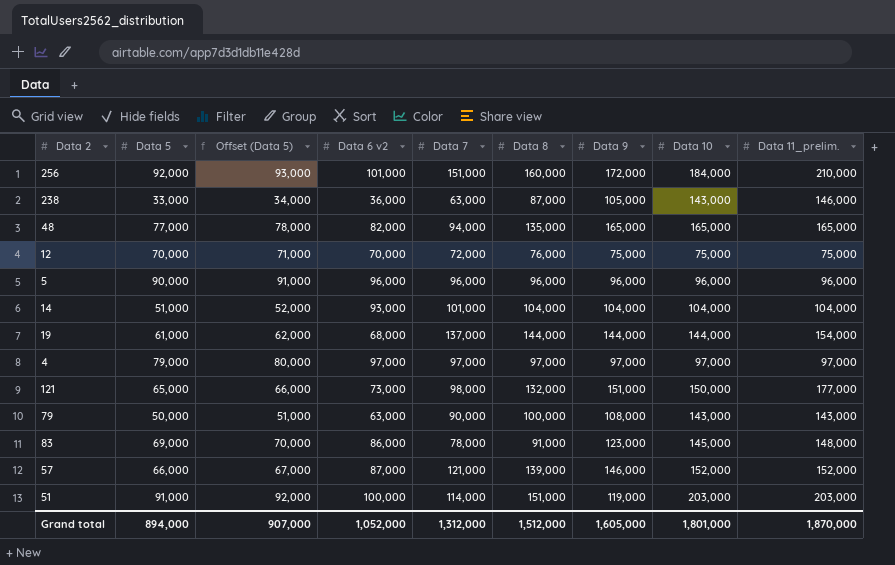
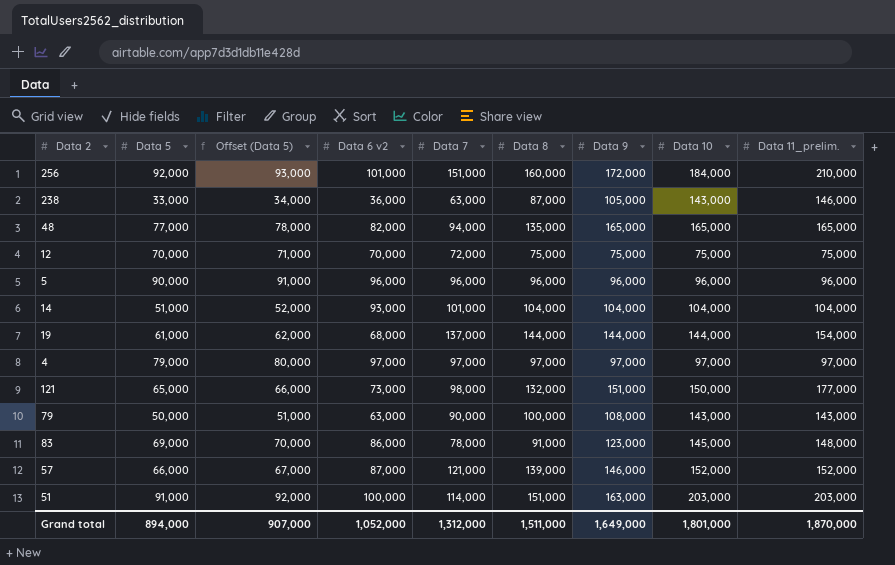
12 | Data 8: 76,000 -> 75,000
51 | Data 9: 119,000 -> 163,000
Grand total | Data 8: 1,512,000 -> 1,511,000
Grand total | Data 9: 1,605,000 -> 1,649,000

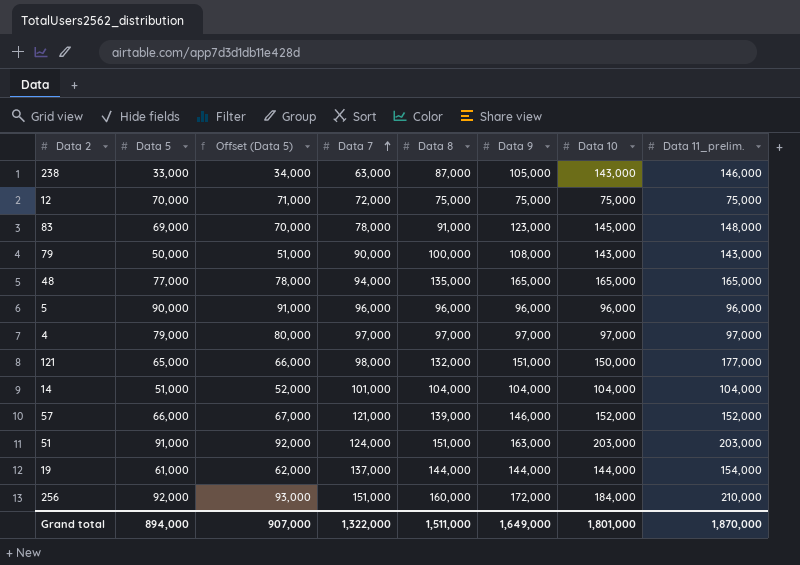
row order: none -> Data 7 ascending
column Data 6 v2 | position: 4 -> none
51 | Data 7: 114,000 -> 124,000
Grand total | Data 7: 1,312,000 -> 1,322,000

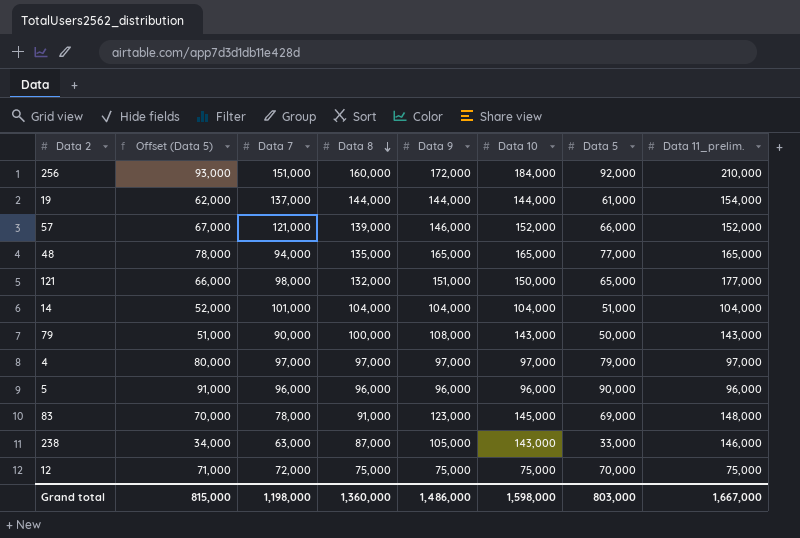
row order: Data 7 ascending -> Data 8 descending
column Data 5 | position: 2 -> 7
row 51: 91,000 | 92,000 | 124,000 | 151,000 | 163,000 | 203,000 | 203,000 -> none
Grand total | Offset (Data 5): 907,000 -> 815,000
Grand total | Data 7: 1,322,000 -> 1,198,000
Grand total | Data 8: 1,511,000 -> 1,360,000
Grand total | Data 9: 1,649,000 -> 1,486,000
Grand total | Data 10: 1,801,000 -> 1,598,000
Grand total | Data 5: 894,000 -> 803,000
Grand total | Data 11_prelim.: 1,870,000 -> 1,667,000

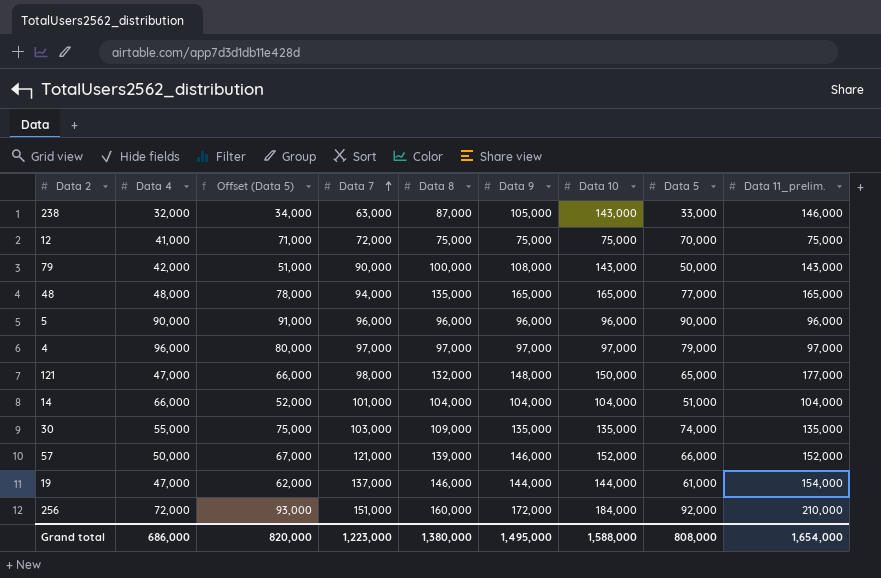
row order: Data 8 descending -> Data 7 ascending
column Data 4 | position: none -> 2
row 83: 70,000 | 78,000 | 91,000 | 123,000 | 145,000 | 69,000 | 148,000 -> none
121 | Data 9: 151,000 -> 148,000
row 30: none -> 55,000 | 75,000 | 103,000 | 109,000 | 135,000 | 135,000 | 74,000 | 135,000
19 | Data 8: 144,000 -> 146,000
Grand total | Offset (Data 5): 815,000 -> 820,000
Grand total | Data 7: 1,198,000 -> 1,223,000
Grand total | Data 8: 1,360,000 -> 1,380,000
Grand total | Data 9: 1,486,000 -> 1,495,000
Grand total | Data 10: 1,598,000 -> 1,588,000
Grand total | Data 5: 803,000 -> 808,000
Grand total | Data 11_prelim.: 1,667,000 -> 1,654,000

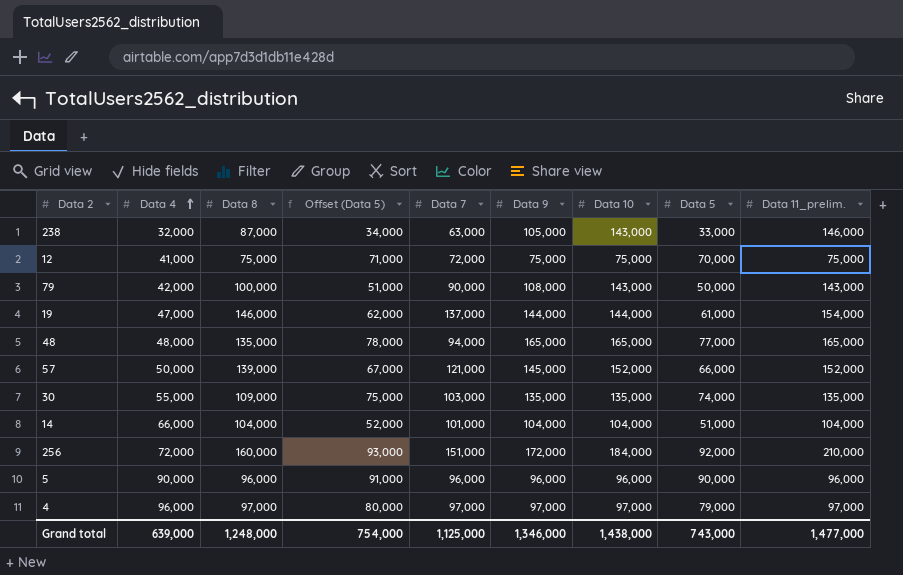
row order: Data 7 ascending -> Data 4 ascending
column Data 8 | position: 5 -> 3
row 121: 47,000 | 66,000 | 98,000 | 132,000 | 148,000 | 150,000 | 65,000 | 177,000 -> none
57 | Data 9: 146,000 -> 145,000
Grand total | Data 4: 686,000 -> 639,000
Grand total | Data 8: 1,380,000 -> 1,248,000
Grand total | Offset (Data 5): 820,000 -> 754,000
Grand total | Data 7: 1,223,000 -> 1,125,000
Grand total | Data 9: 1,495,000 -> 1,346,000
Grand total | Data 10: 1,588,000 -> 1,438,000
Grand total | Data 5: 808,000 -> 743,000
Grand total | Data 11_prelim.: 1,654,000 -> 1,477,000

